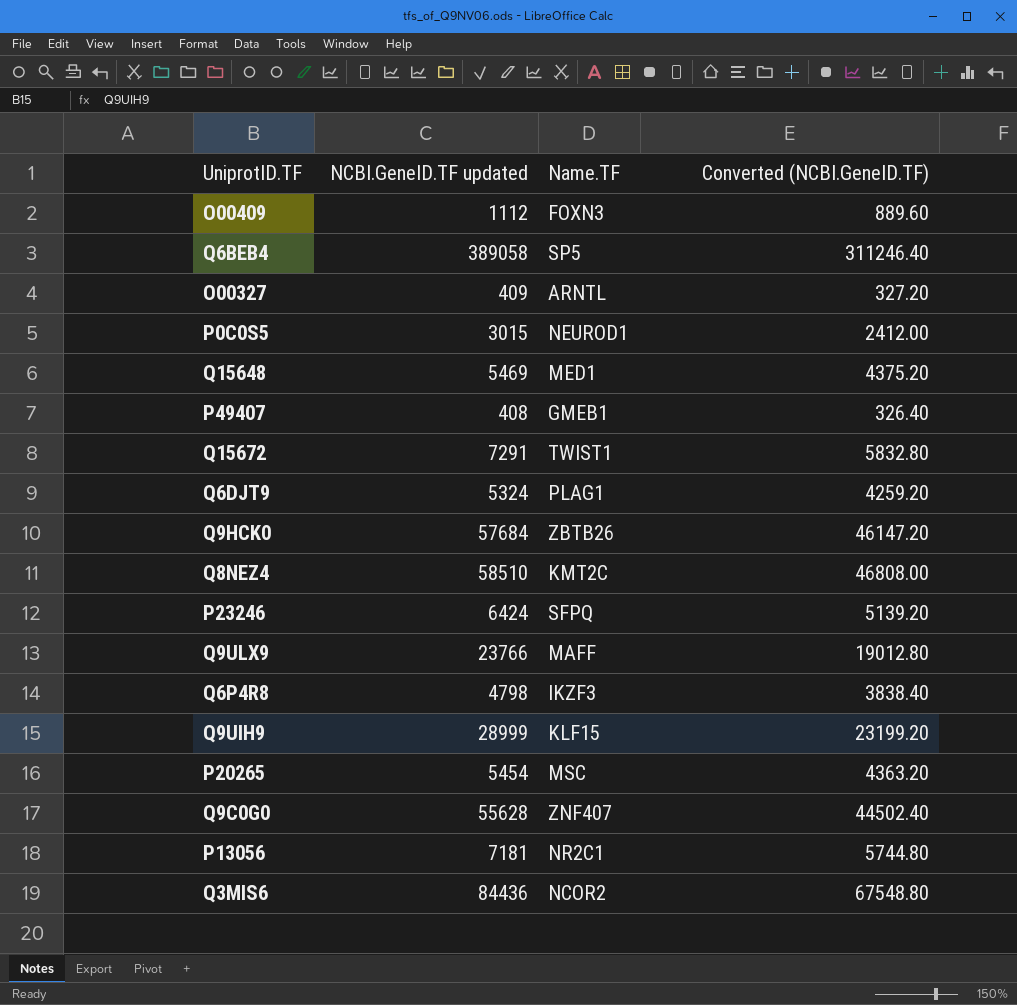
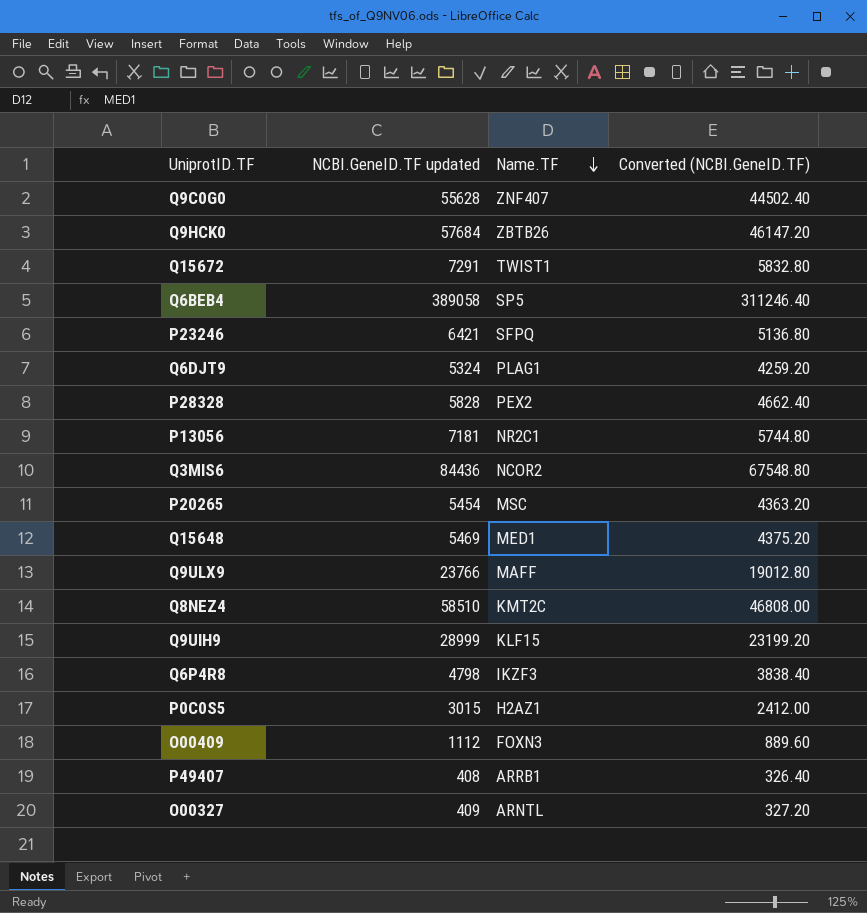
row order: none -> Name.TF descending
P23246 | NCBI.GeneID.TF updated: 6424 -> 6421
P23246 | Converted (NCBI.GeneID.TF): 5139.20 -> 5136.80
row P28328: none -> 5828 | PEX2 | 4662.40
P0C0S5 | Name.TF: NEUROD1 -> H2AZ1
P49407 | Name.TF: GMEB1 -> ARRB1

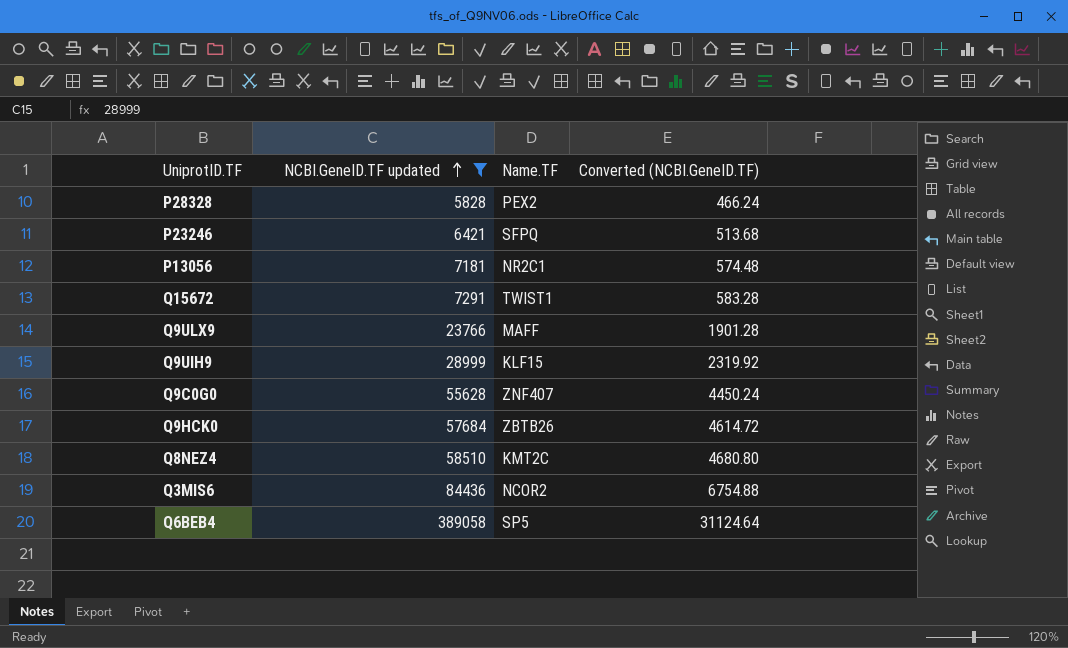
filter: none -> NCBI.GeneID.TF updated >= 5828
row order: Name.TF descending -> NCBI.GeneID.TF updated ascending
column Converted (NCBI.GeneID.TF) | formula: [NCBI.GeneID.TF updated] * 0.8 -> [NCBI.GeneID.TF updated] * 0.08

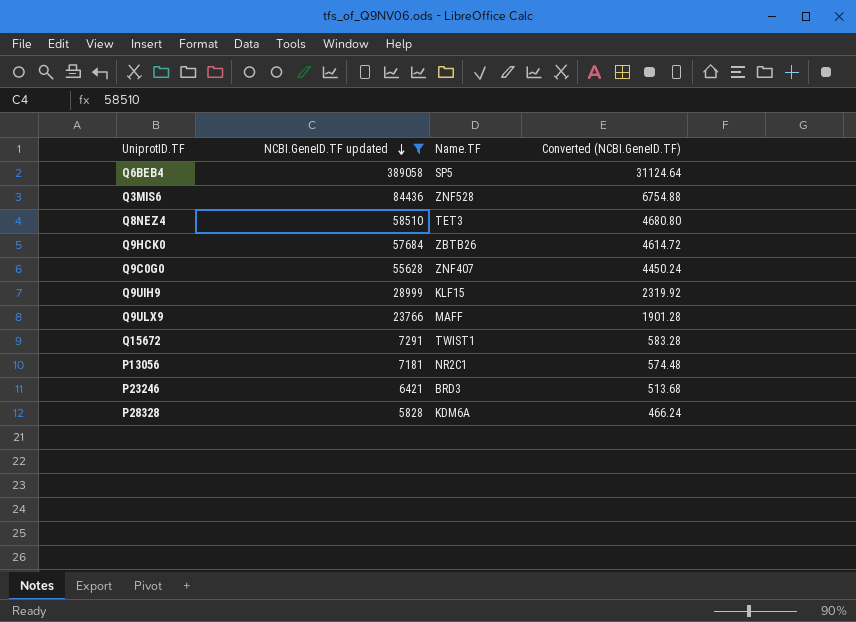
row order: NCBI.GeneID.TF updated ascending -> NCBI.GeneID.TF updated descending
Q3MIS6 | Name.TF: NCOR2 -> ZNF528
Q8NEZ4 | Name.TF: KMT2C -> TET3
P23246 | Name.TF: SFPQ -> BRD3
P28328 | Name.TF: PEX2 -> KDM6A

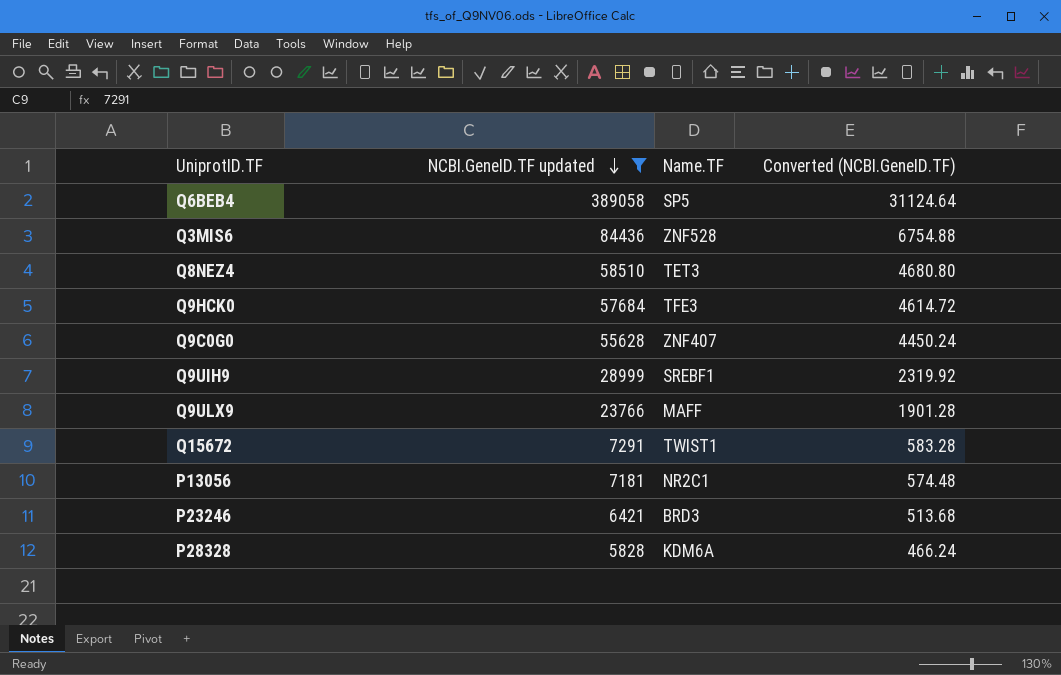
Q9HCK0 | Name.TF: ZBTB26 -> TFE3
Q9UIH9 | Name.TF: KLF15 -> SREBF1

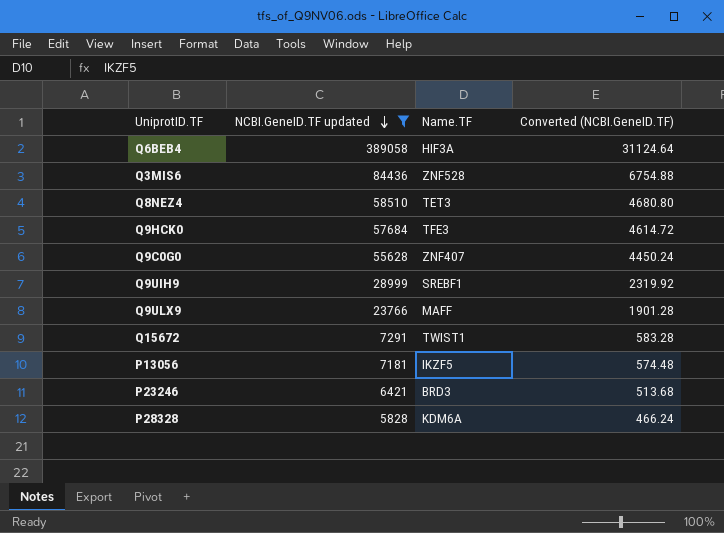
Q6BEB4 | Name.TF: SP5 -> HIF3A
P13056 | Name.TF: NR2C1 -> IKZF5

